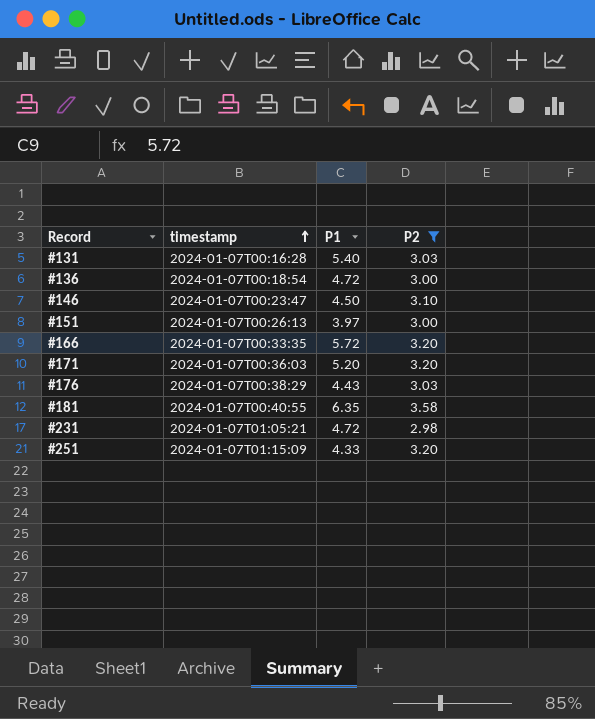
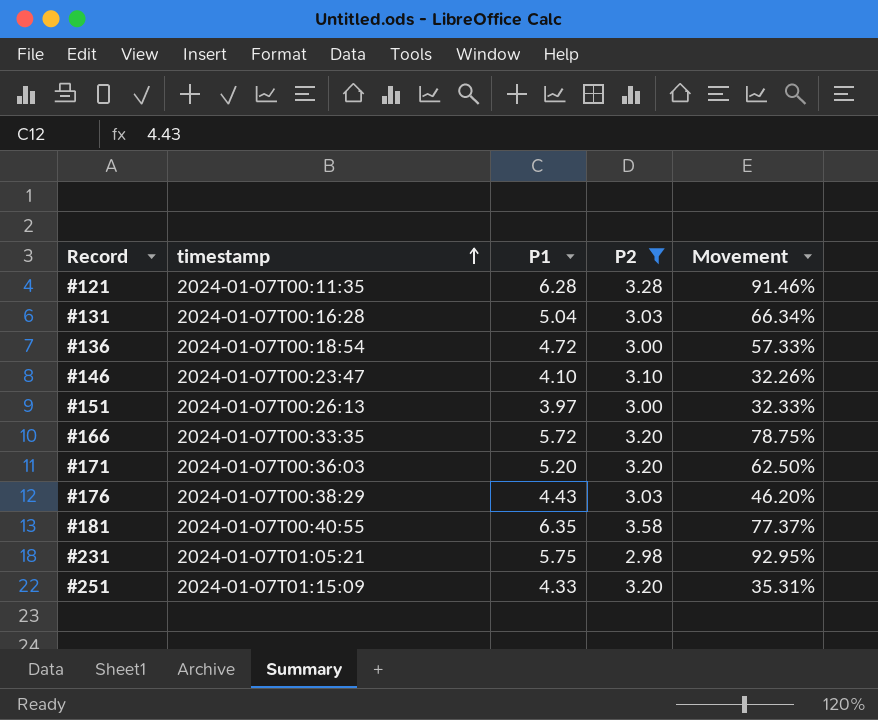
column Movement | formula: none -> ([P1] - [P2]) / [P2]
row #121: none -> 2024-01-07T00:11:35 | 6.28 | 3.28 | 91.46%
#131 | P1: 5.40 -> 5.04
#146 | P1: 4.50 -> 4.10
#231 | P1: 4.72 -> 5.75

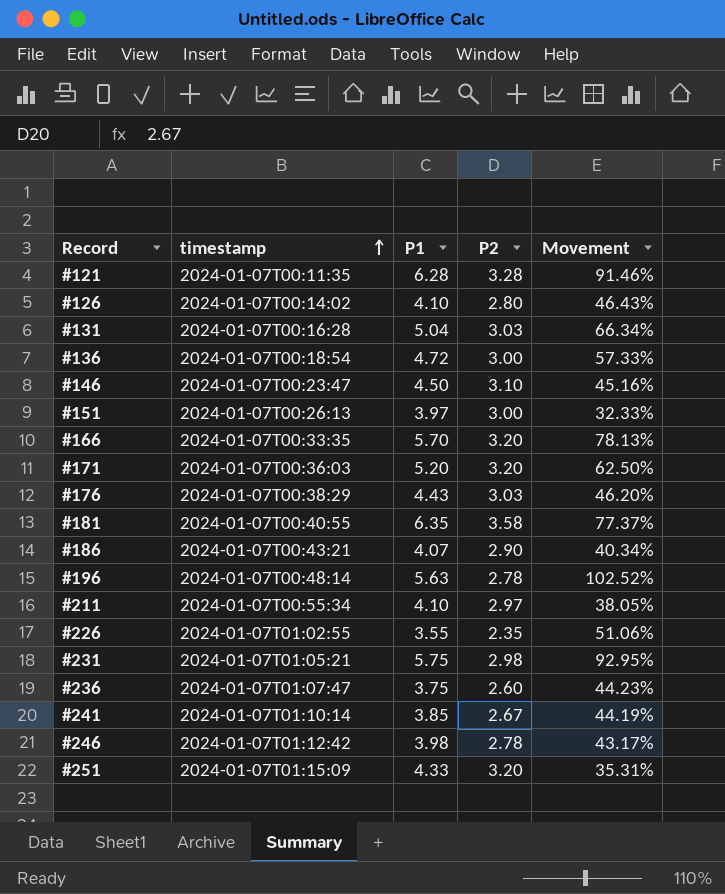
filter: P2 >= 2.98 -> none
#146 | P1: 4.10 -> 4.50
#146 | Movement: 32.26% -> 45.16%
#166 | P1: 5.72 -> 5.70
#166 | Movement: 78.75% -> 78.13%

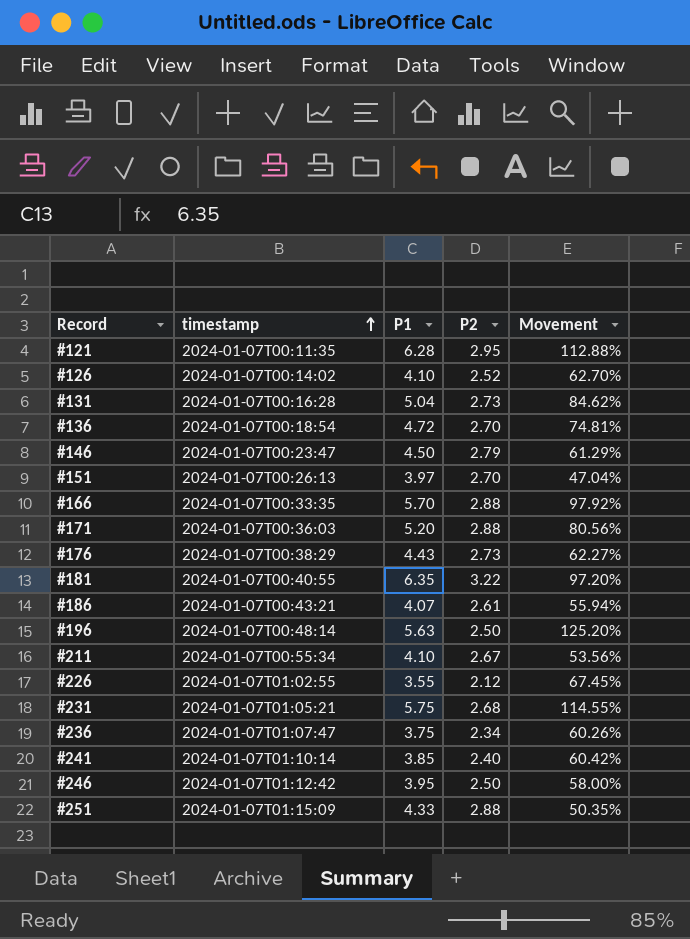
#121 | P2: 3.28 -> 2.95
#121 | Movement: 91.46% -> 112.88%
#126 | P2: 2.80 -> 2.52
#126 | Movement: 46.43% -> 62.70%
#131 | P2: 3.03 -> 2.73
#131 | Movement: 66.34% -> 84.62%
#136 | P2: 3.00 -> 2.70
#136 | Movement: 57.33% -> 74.81%
#146 | P2: 3.10 -> 2.79
#146 | Movement: 45.16% -> 61.29%
#151 | P2: 3.00 -> 2.70
#151 | Movement: 32.33% -> 47.04%
#166 | P2: 3.20 -> 2.88
#166 | Movement: 78.13% -> 97.92%
#171 | P2: 3.20 -> 2.88
#171 | Movement: 62.50% -> 80.56%
#176 | P2: 3.03 -> 2.73
#176 | Movement: 46.20% -> 62.27%
#181 | P2: 3.58 -> 3.22
#181 | Movement: 77.37% -> 97.20%
#186 | P2: 2.90 -> 2.61
#186 | Movement: 40.34% -> 55.94%
#196 | P2: 2.78 -> 2.50
#196 | Movement: 102.52% -> 125.20%
#211 | P2: 2.97 -> 2.67
#211 | Movement: 38.05% -> 53.56%
#226 | P2: 2.35 -> 2.12
#226 | Movement: 51.06% -> 67.45%
#231 | P2: 2.98 -> 2.68
#231 | Movement: 92.95% -> 114.55%
#236 | P2: 2.60 -> 2.34
#236 | Movement: 44.23% -> 60.26%
#241 | P2: 2.67 -> 2.40
#241 | Movement: 44.19% -> 60.42%
#246 | P1: 3.98 -> 3.95
#246 | P2: 2.78 -> 2.50
#246 | Movement: 43.17% -> 58.00%
#251 | P2: 3.20 -> 2.88
#251 | Movement: 35.31% -> 50.35%

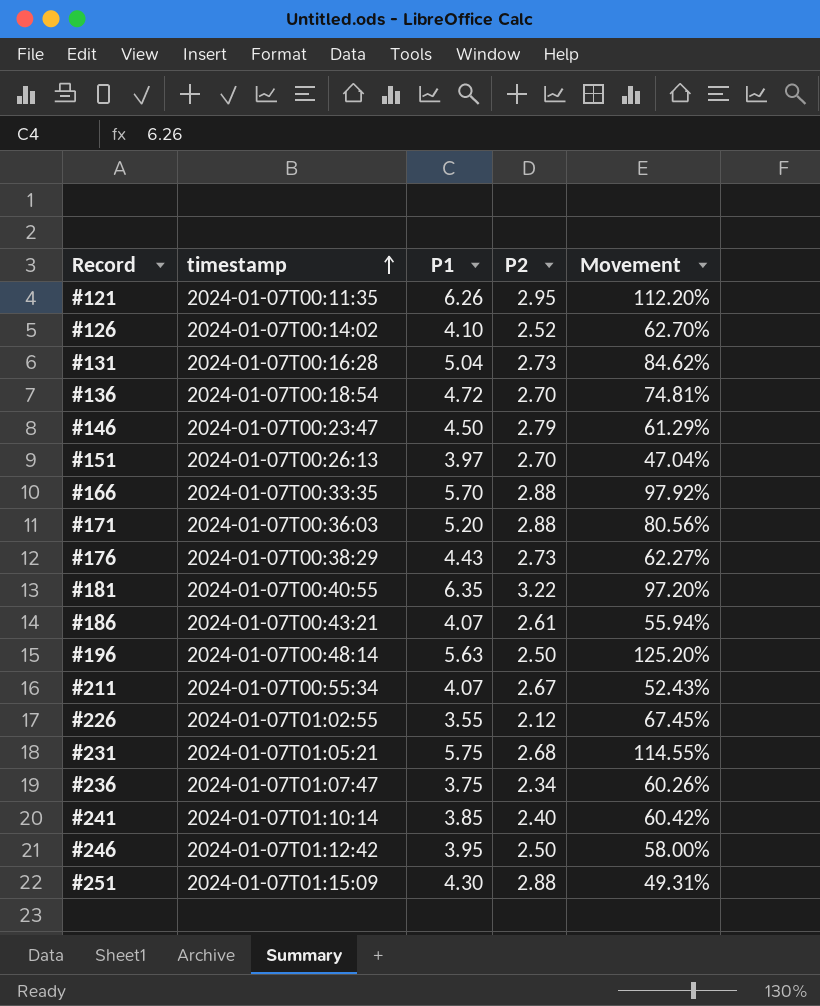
#121 | P1: 6.28 -> 6.26
#121 | Movement: 112.88% -> 112.20%
#211 | P1: 4.10 -> 4.07
#211 | Movement: 53.56% -> 52.43%
#251 | P1: 4.33 -> 4.30
#251 | Movement: 50.35% -> 49.31%

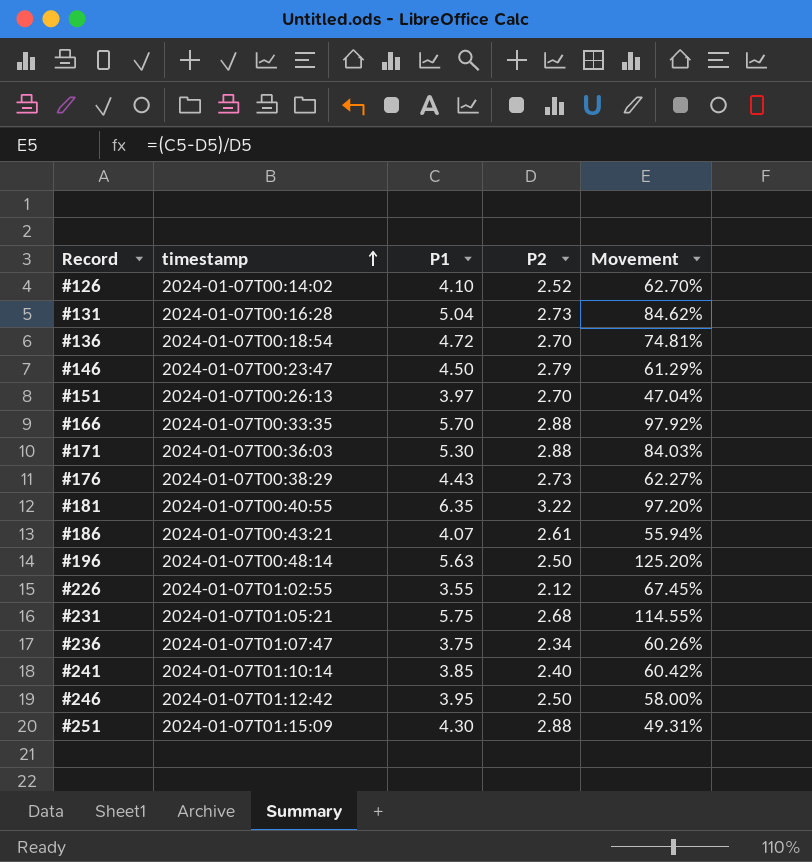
row #121: 2024-01-07T00:11:35 | 6.26 | 2.95 | 112.20% -> none
row #211: 2024-01-07T00:55:34 | 4.07 | 2.67 | 52.43% -> none
#171 | P1: 5.20 -> 5.30
#171 | Movement: 80.56% -> 84.03%

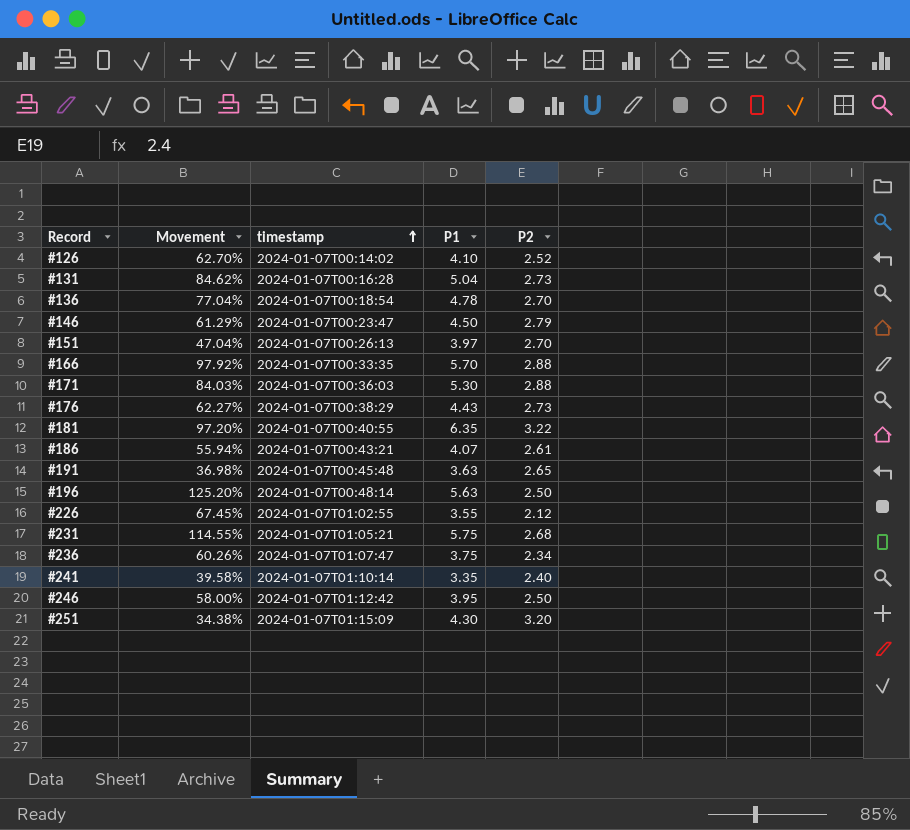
column Movement | position: 5 -> 2
#136 | Movement: 74.81% -> 77.04%
#136 | P1: 4.72 -> 4.78
row #191: none -> 36.98% | 2024-01-07T00:45:48 | 3.63 | 2.65
#241 | Movement: 60.42% -> 39.58%
#241 | P1: 3.85 -> 3.35
#251 | Movement: 49.31% -> 34.38%
#251 | P2: 2.88 -> 3.20

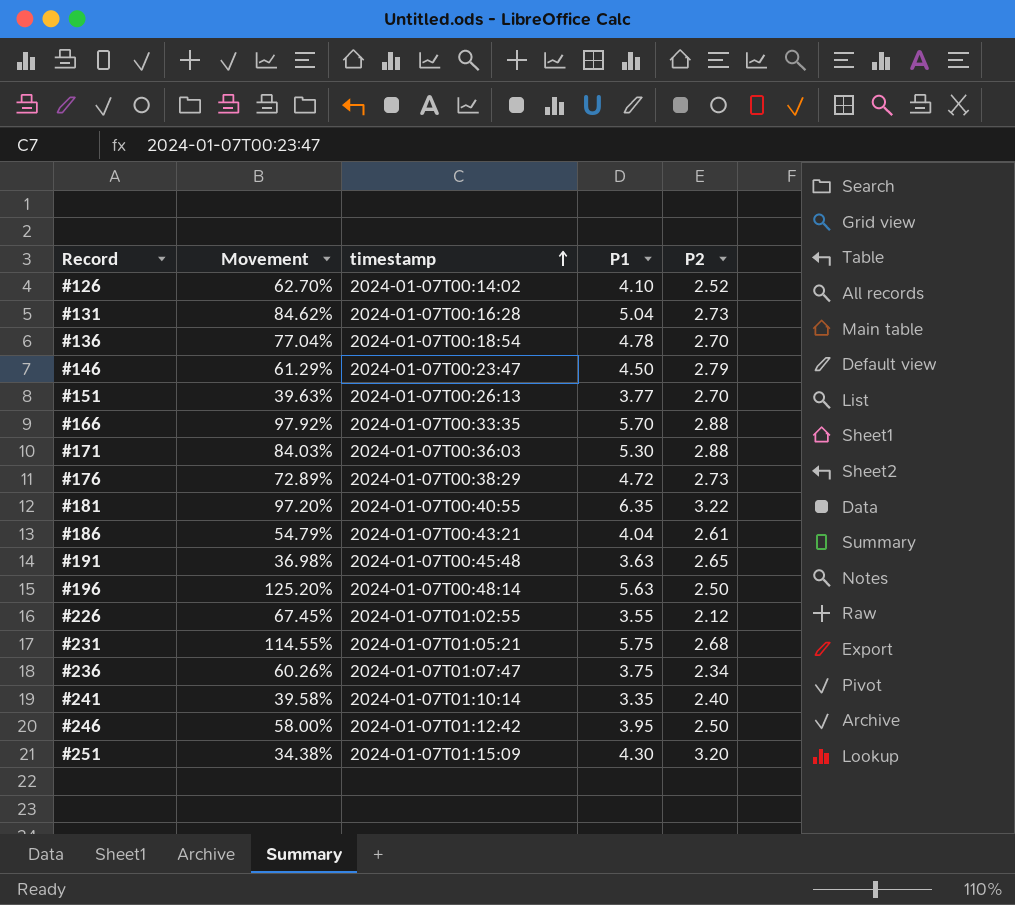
#151 | Movement: 47.04% -> 39.63%
#151 | P1: 3.97 -> 3.77
#176 | Movement: 62.27% -> 72.89%
#176 | P1: 4.43 -> 4.72
#186 | Movement: 55.94% -> 54.79%
#186 | P1: 4.07 -> 4.04

